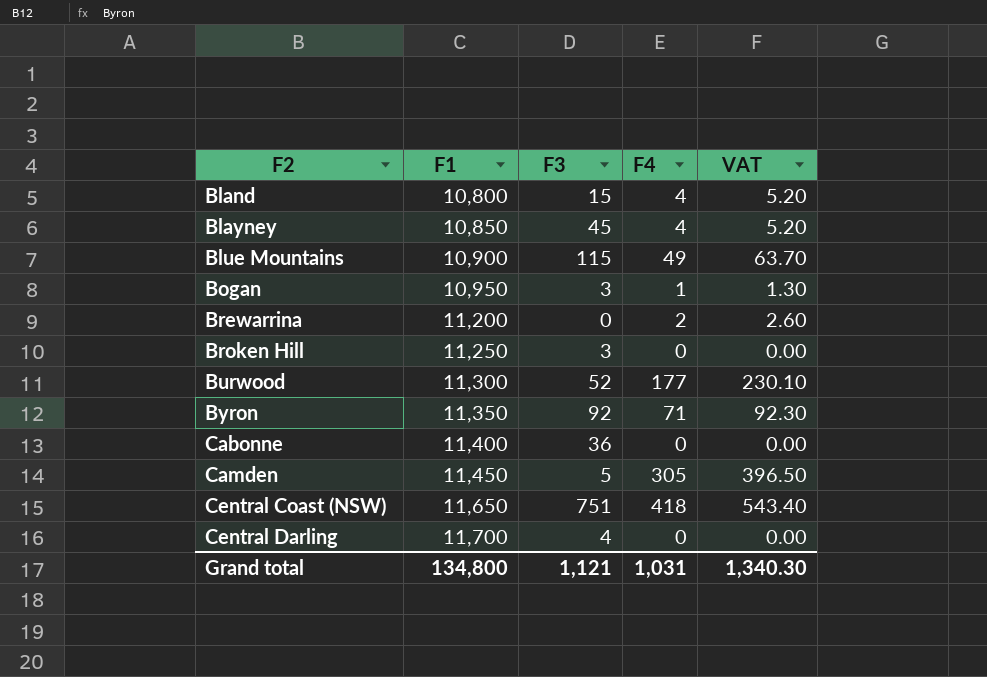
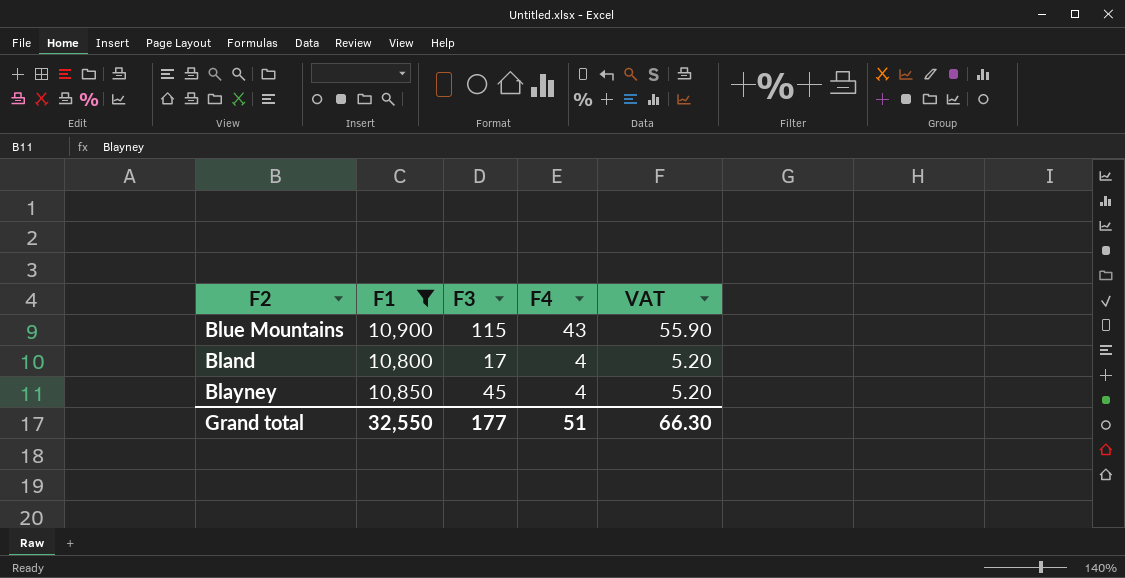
filter: none -> F1 <= 10,900
row order: F2 ascending -> F4 descending
Blue Mountains | F4: 49 -> 43
Blue Mountains | VAT: 63.70 -> 55.90
Bland | F3: 15 -> 17
Grand total | F1: 134,800 -> 32,550
Grand total | F3: 1,121 -> 177
Grand total | F4: 1,031 -> 51
Grand total | VAT: 1,340.30 -> 66.30

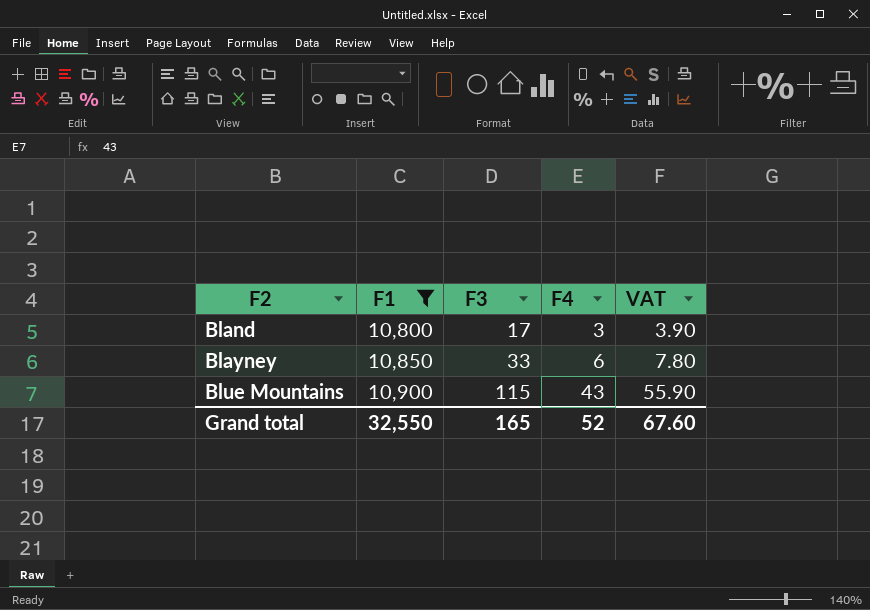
row order: F4 descending -> F2 ascending
Bland | F4: 4 -> 3
Bland | VAT: 5.20 -> 3.90
Blayney | F3: 45 -> 33
Blayney | F4: 4 -> 6
Blayney | VAT: 5.20 -> 7.80
Grand total | F3: 177 -> 165
Grand total | F4: 51 -> 52
Grand total | VAT: 66.30 -> 67.60

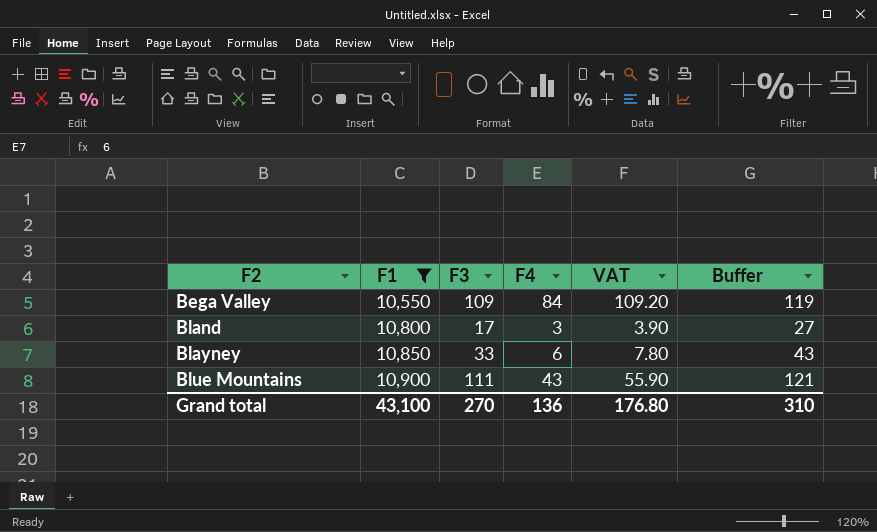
column Buffer | formula: none -> [F3] + 10
row Bega Valley: none -> 10,550 | 109 | 84 | 109.20 | 119
Blue Mountains | F3: 115 -> 111
Grand total | F1: 32,550 -> 43,100
Grand total | F3: 165 -> 270
Grand total | F4: 52 -> 136
Grand total | VAT: 67.60 -> 176.80

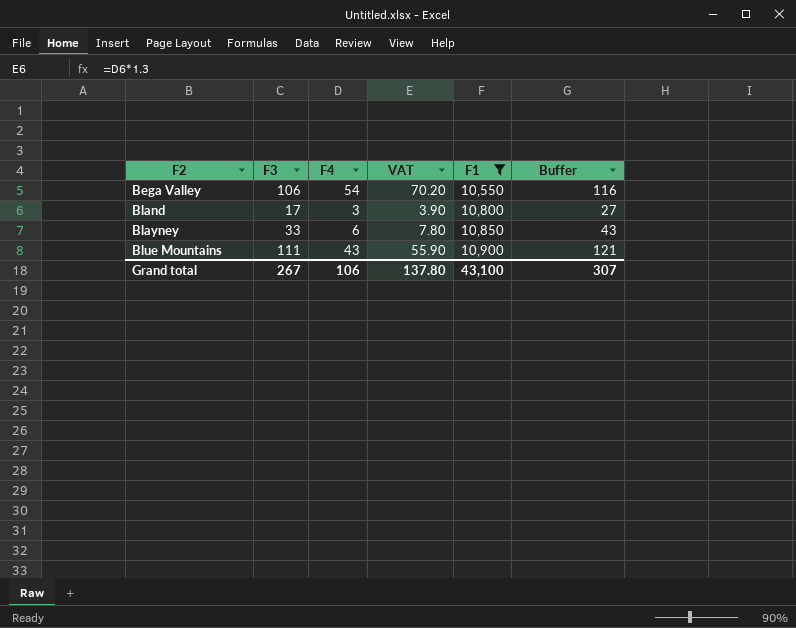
column F1 | position: 2 -> 5
Bega Valley | F3: 109 -> 106
Bega Valley | F4: 84 -> 54
Bega Valley | VAT: 109.20 -> 70.20
Bega Valley | Buffer: 119 -> 116
Grand total | F3: 270 -> 267
Grand total | F4: 136 -> 106
Grand total | VAT: 176.80 -> 137.80
Grand total | Buffer: 310 -> 307

